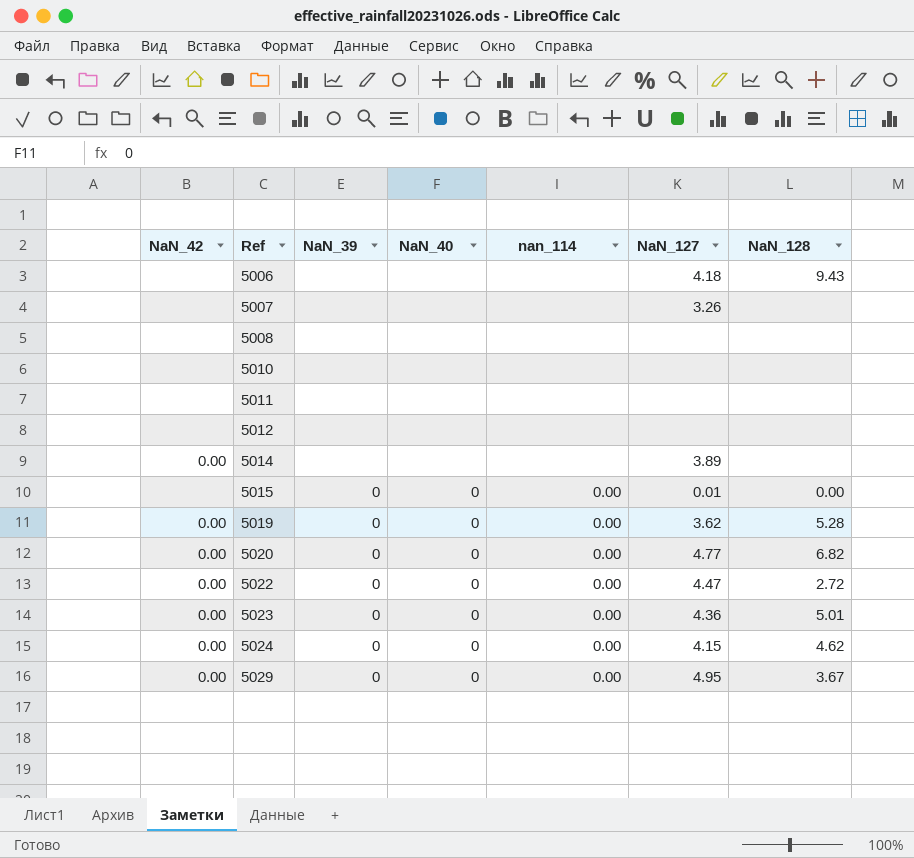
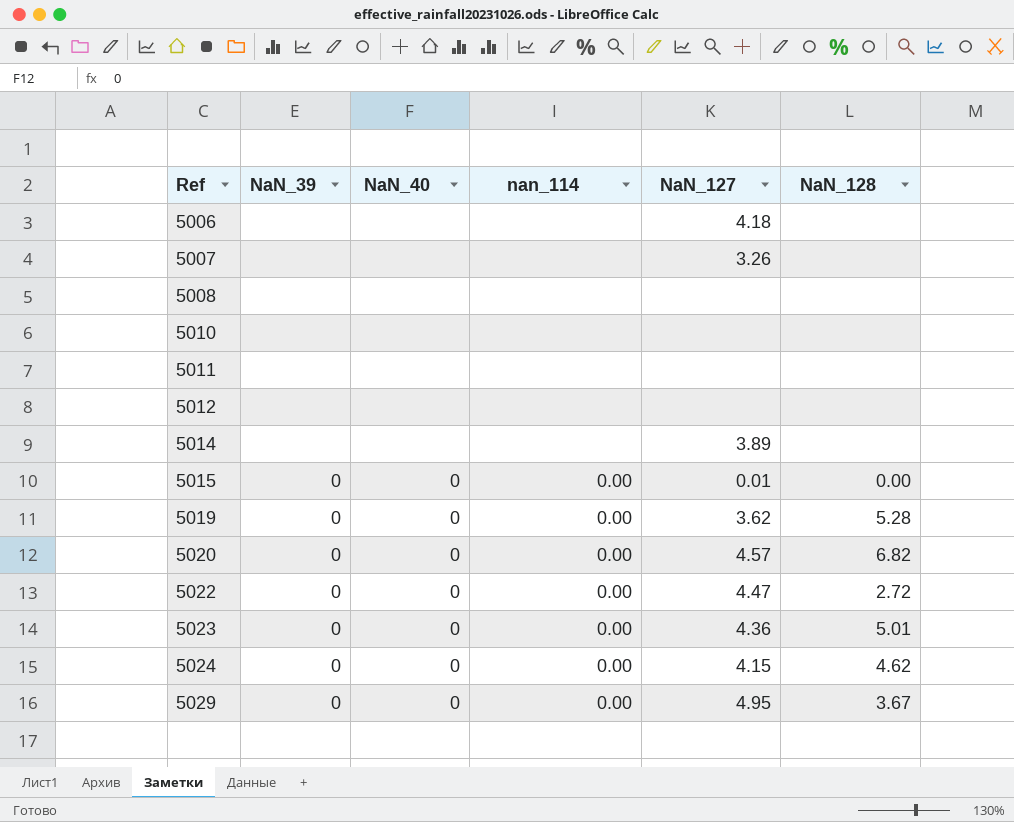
column NaN_42 | position: 1 -> none
5006 | NaN_128: 9.43 -> none
5020 | NaN_127: 4.77 -> 4.57

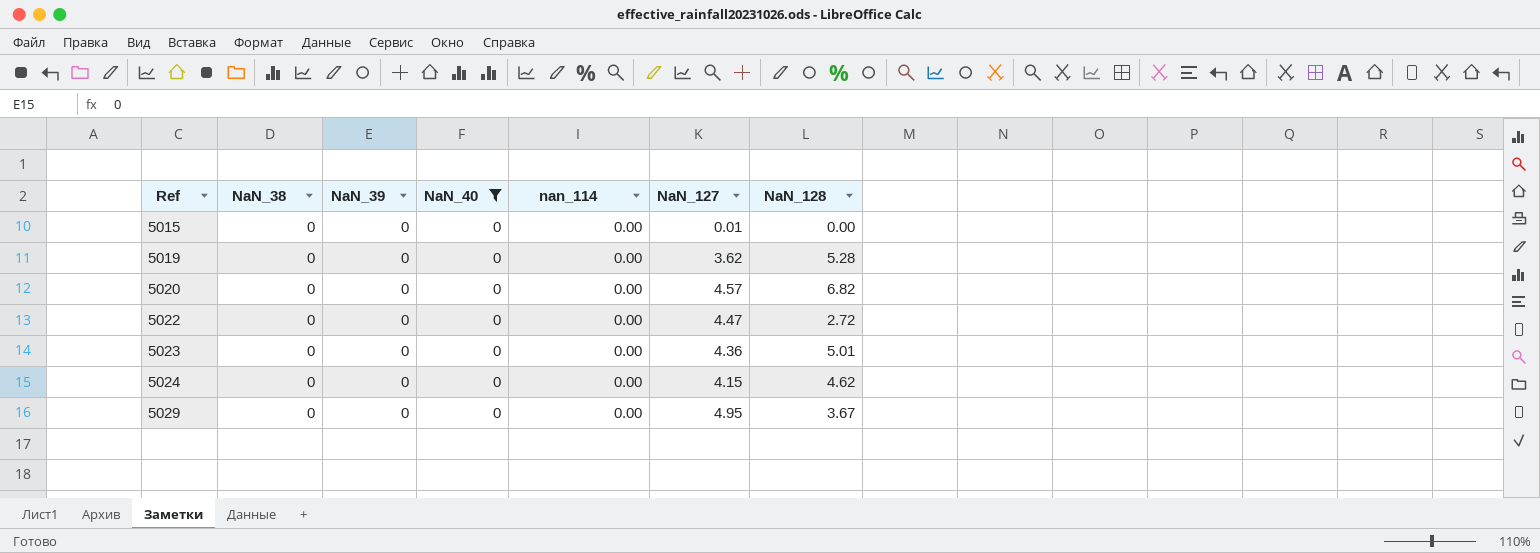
filter: none -> NaN_40 = 0
column NaN_38 | position: none -> 2

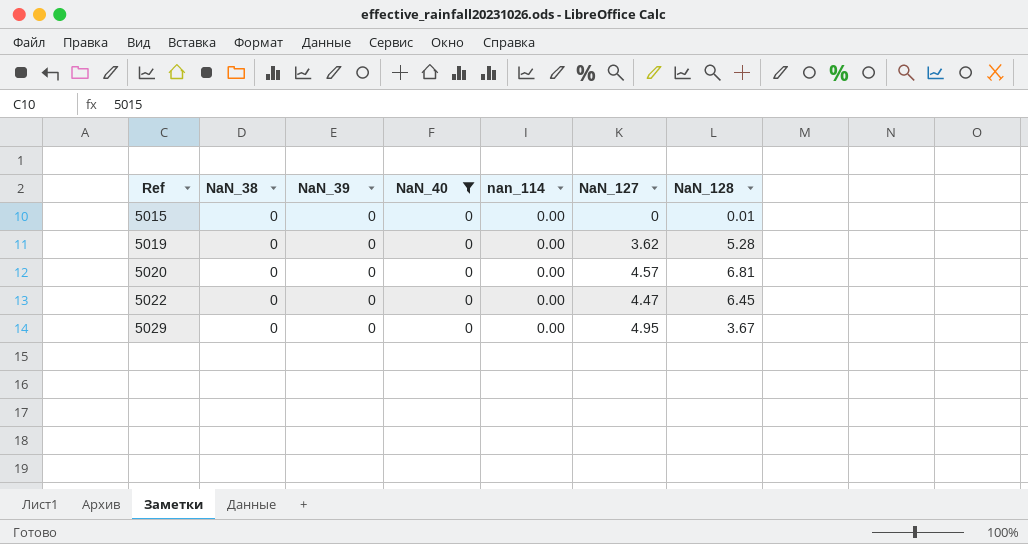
row 5023: 0 | 0 | 0 | 0.00 | 4.36 | 5.01 -> none
row 5024: 0 | 0 | 0 | 0.00 | 4.15 | 4.62 -> none
5015 | NaN_127: 0.01 -> 0
5015 | NaN_128: 0.00 -> 0.01
5020 | NaN_128: 6.82 -> 6.81
5022 | NaN_128: 2.72 -> 6.45

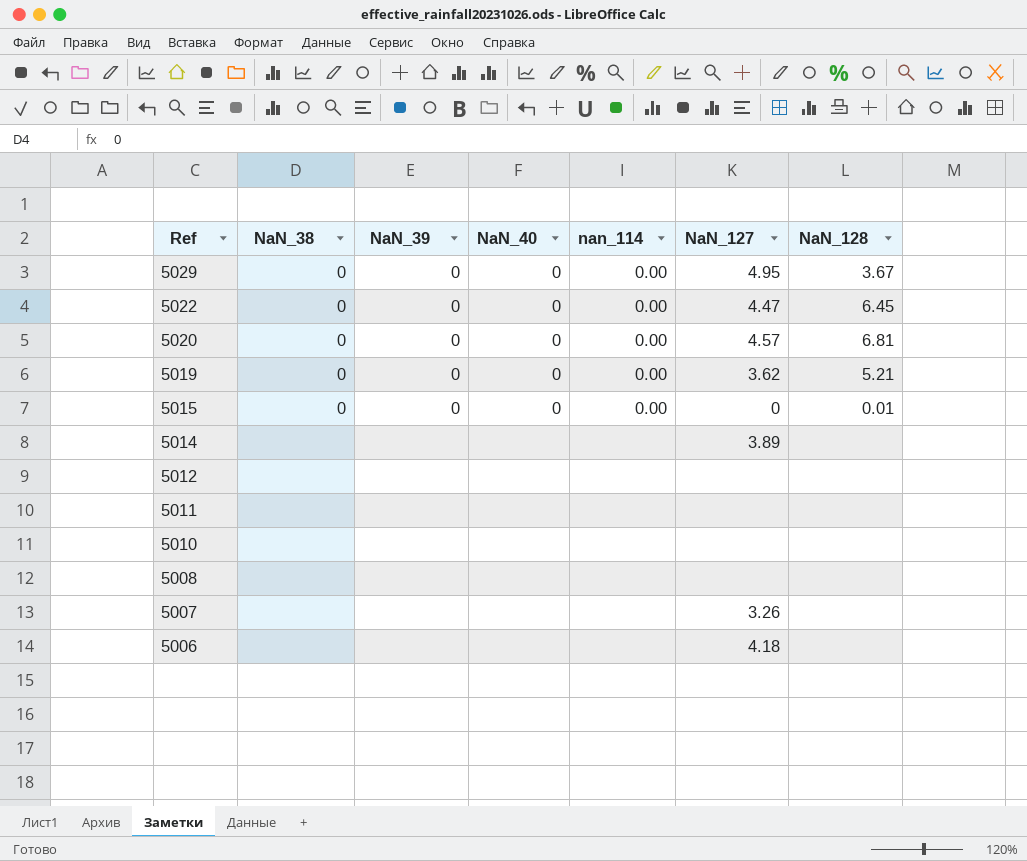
filter: NaN_40 = 0 -> none
row order: Ref ascending -> Ref descending
5019 | NaN_128: 5.28 -> 5.21

